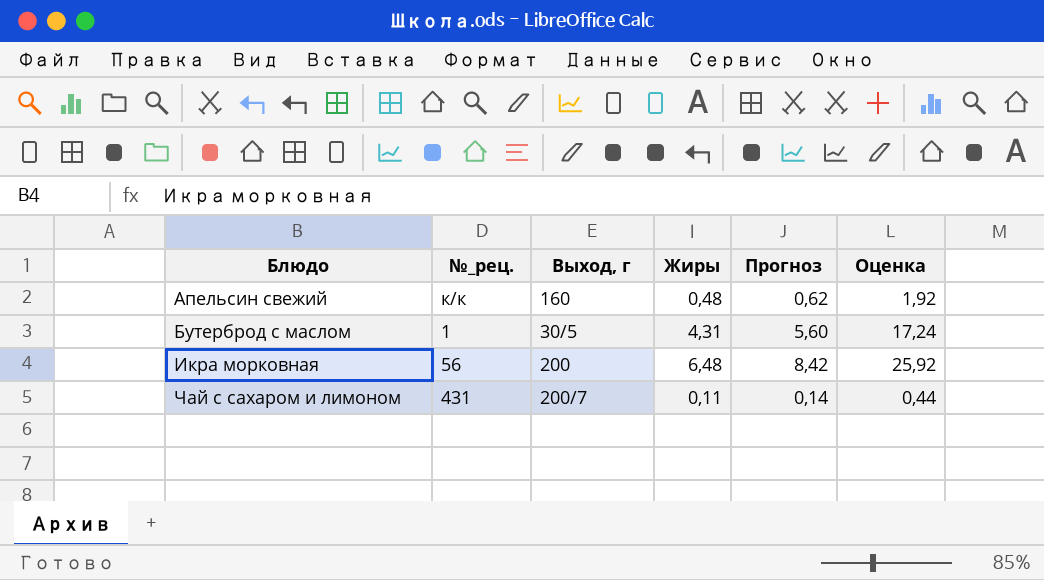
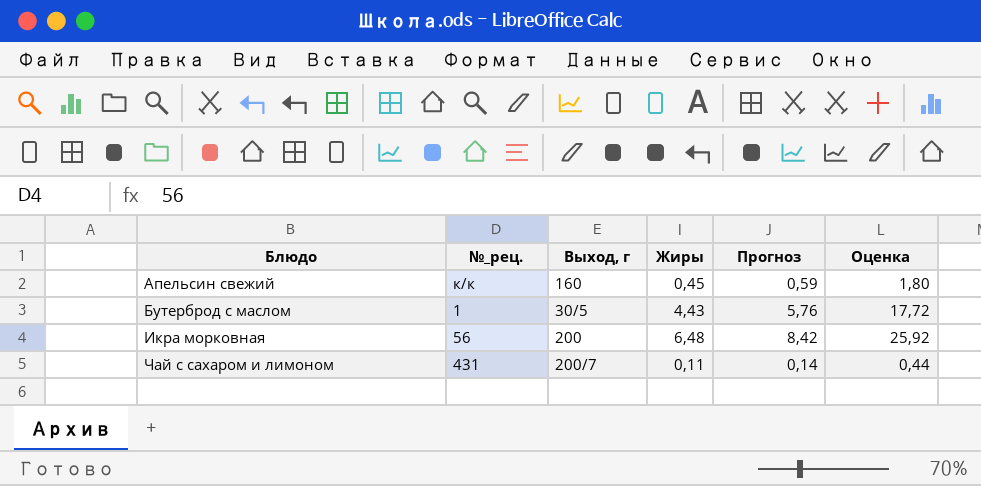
Апельсин свежий | Жиры: 0,48 -> 0,45
Апельсин свежий | Прогноз: 0,62 -> 0,59
Апельсин свежий | Оценка: 1,92 -> 1,80
Бутерброд с маслом | Жиры: 4,31 -> 4,43
Бутерброд с маслом | Прогноз: 5,60 -> 5,76
Бутерброд с маслом | Оценка: 17,24 -> 17,72

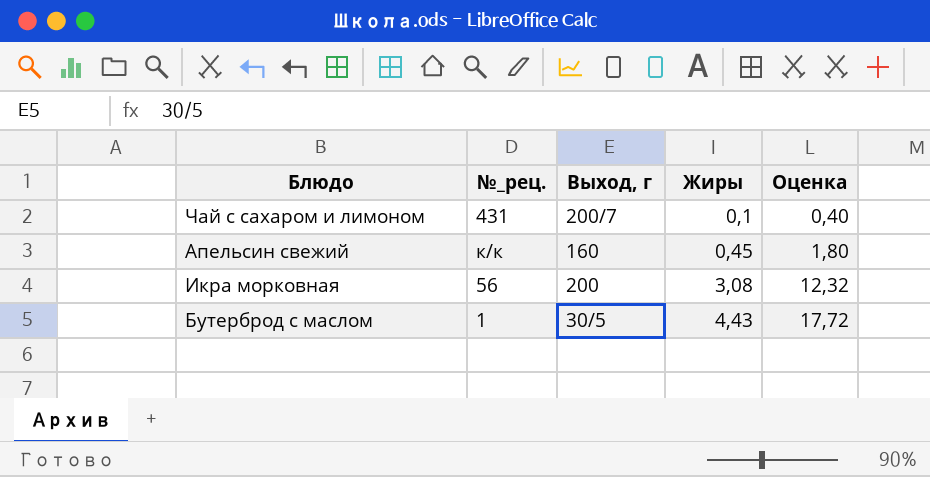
row order: Блюдо ascending -> Жиры ascending
column Прогноз | formula: [Жиры] * 1,3 -> none
Чай с сахаром и лимоном | Жиры: 0,11 -> 0,1
Чай с сахаром и лимоном | Оценка: 0,44 -> 0,40
Икра морковная | Жиры: 6,48 -> 3,08
Икра морковная | Оценка: 25,92 -> 12,32

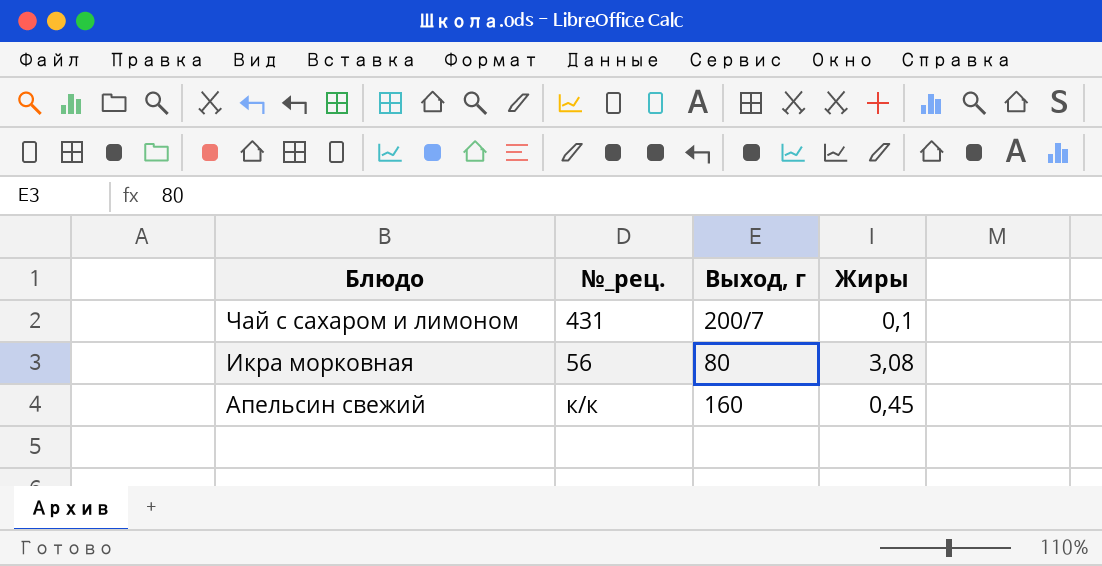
row order: Жиры ascending -> Блюдо descending
column Оценка | formula: [Жиры] * 4 -> none
row Бутерброд с маслом: 1 | 30/5 | 4,43 | 17,72 -> none
Икра морковная | Выход, г: 200 -> 80

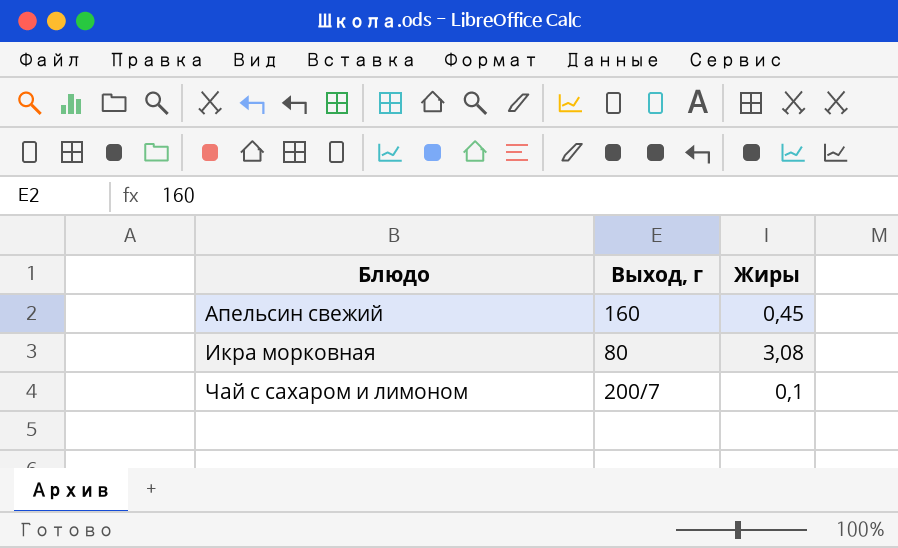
row order: Блюдо descending -> Блюдо ascending
column №_рец. | position: 2 -> none

